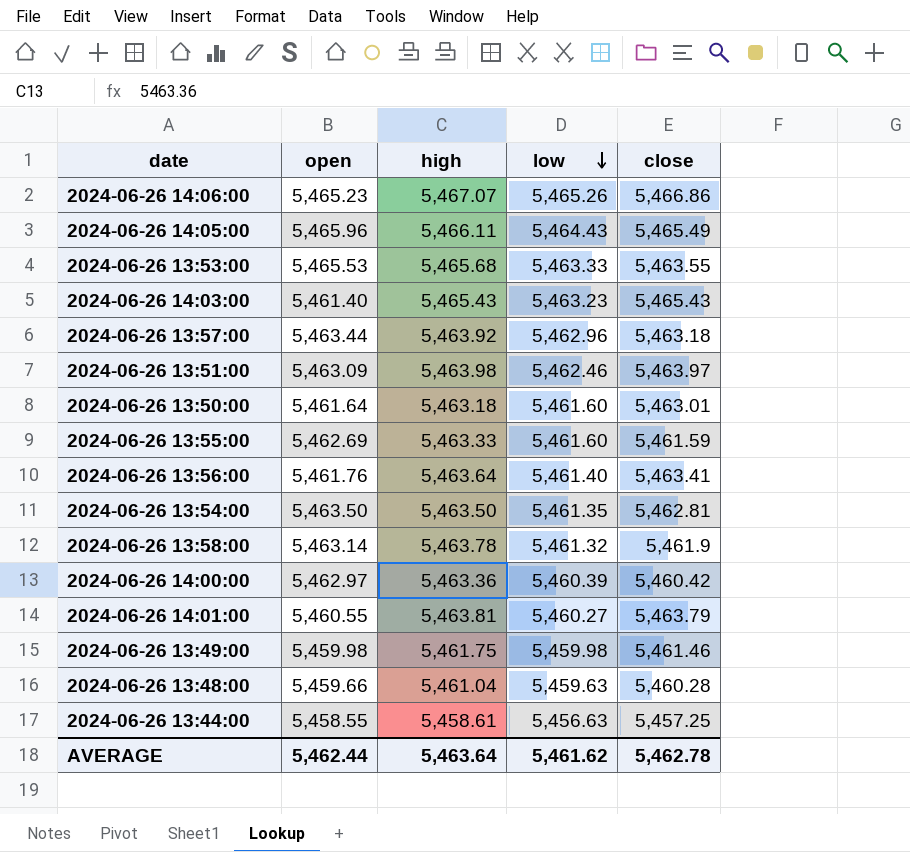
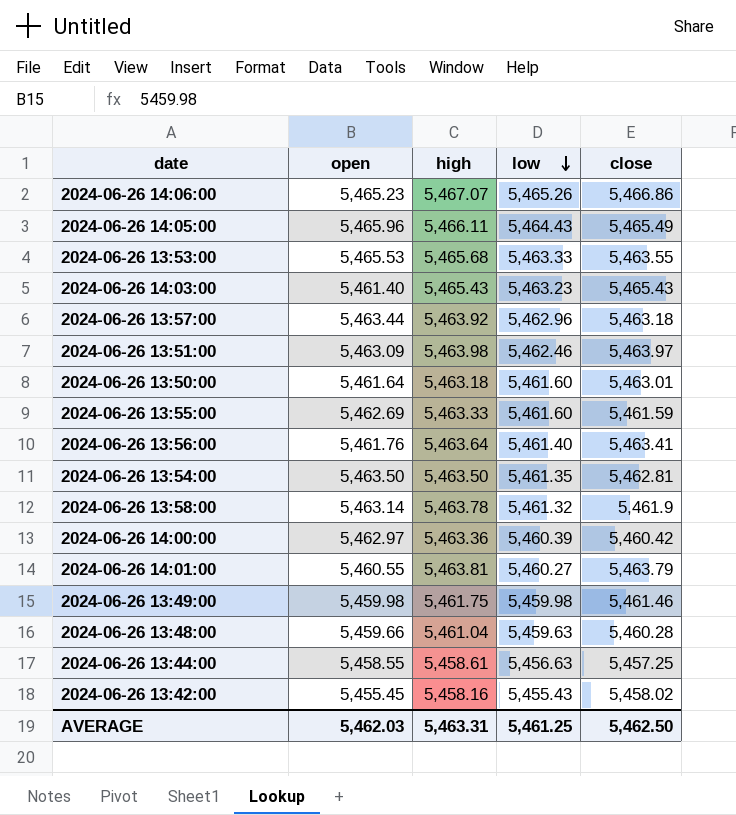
row 2024-06-26 13:42:00: none -> 5,455.45 | 5,458.16 | 5,455.43 | 5,458.02
AVERAGE | open: 5,462.44 -> 5,462.03
AVERAGE | high: 5,463.64 -> 5,463.31
AVERAGE | low: 5,461.62 -> 5,461.25
AVERAGE | close: 5,462.78 -> 5,462.50

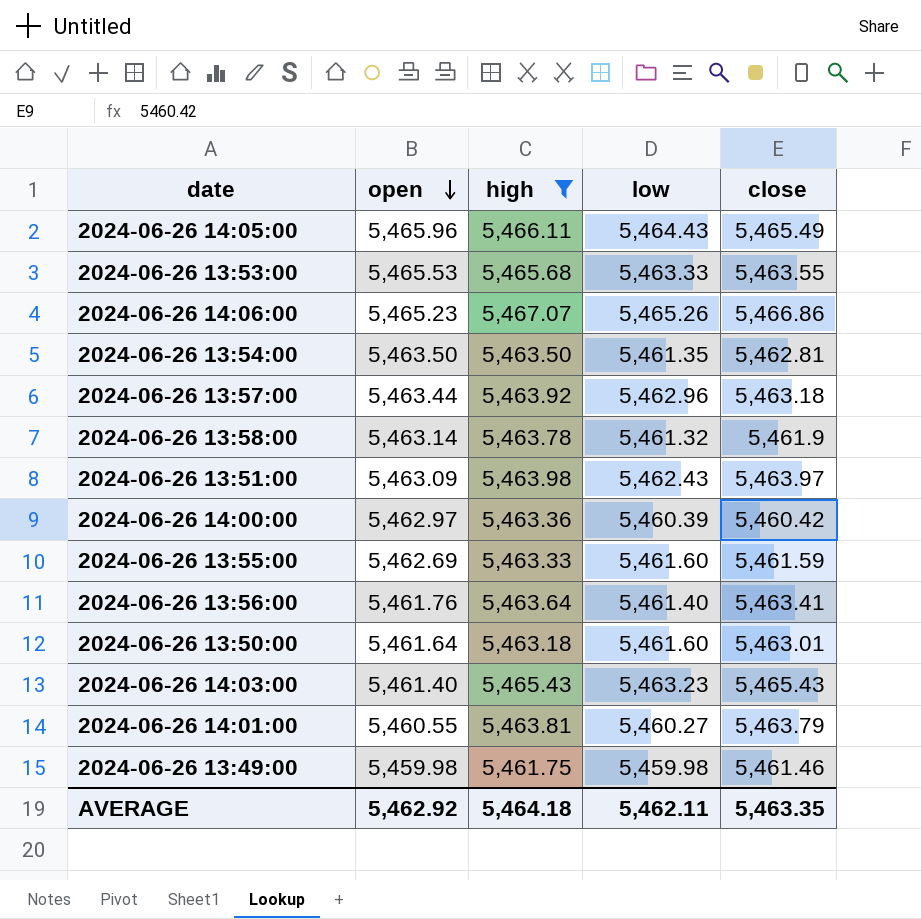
filter: none -> high >= 5,461.75
row order: low descending -> open descending
2024-06-26 13:51:00 | low: 5,462.46 -> 5,462.43
AVERAGE | open: 5,462.03 -> 5,462.92
AVERAGE | high: 5,463.31 -> 5,464.18
AVERAGE | low: 5,461.25 -> 5,462.11
AVERAGE | close: 5,462.50 -> 5,463.35

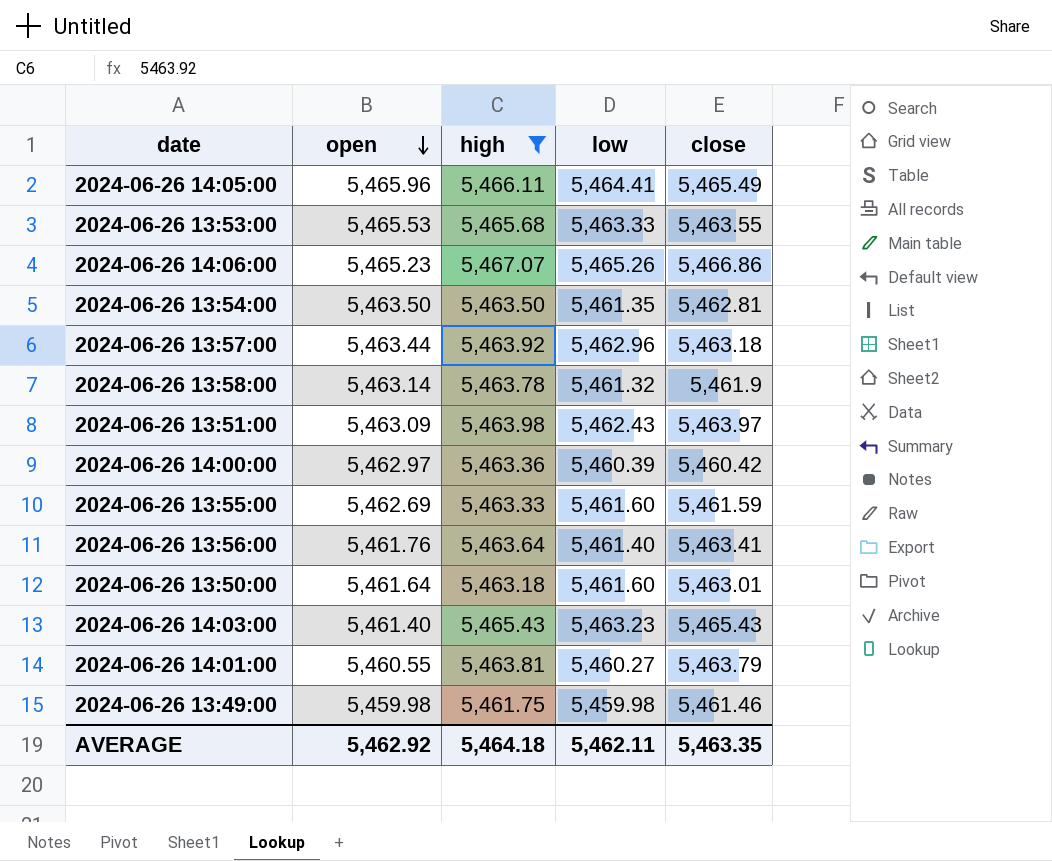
2024-06-26 14:05:00 | low: 5,464.43 -> 5,464.41

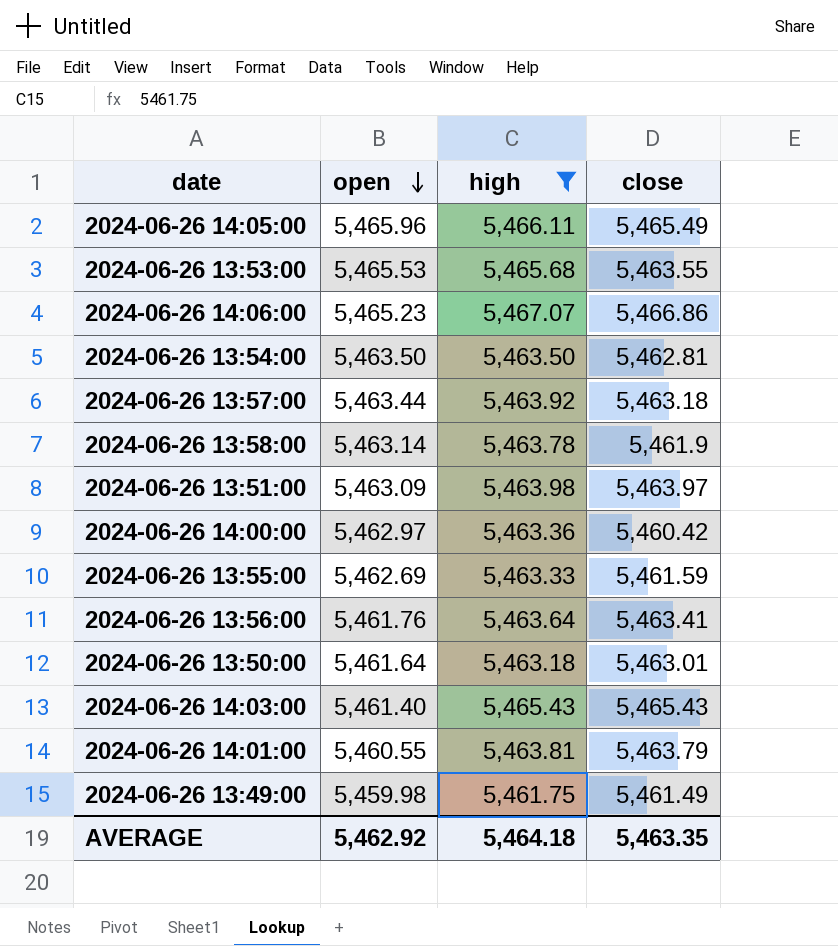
column low | position: 4 -> none
2024-06-26 13:49:00 | close: 5,461.46 -> 5,461.49

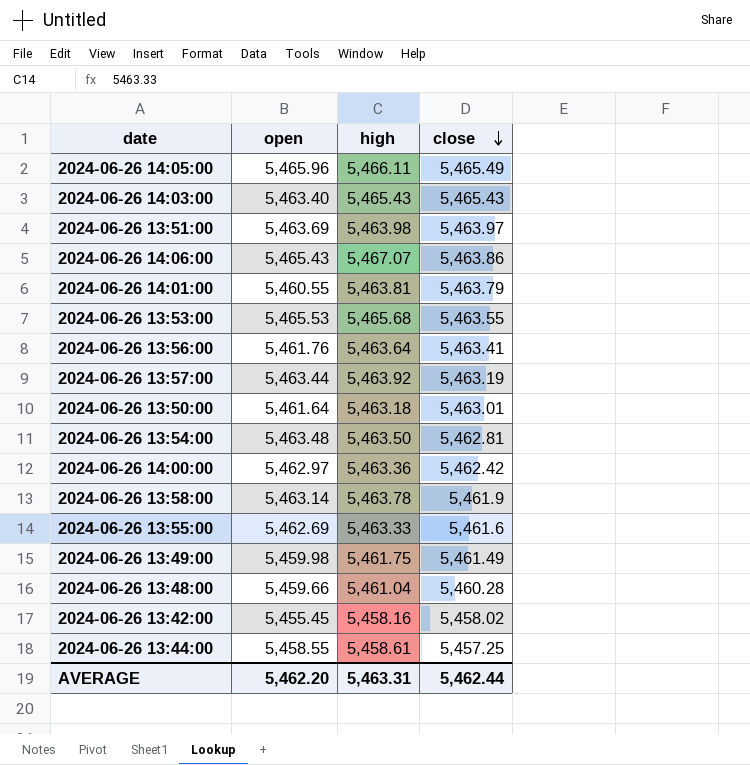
filter: high >= 5,461.75 -> none
row order: open descending -> close descending
2024-06-26 14:03:00 | open: 5,461.40 -> 5,463.40
2024-06-26 13:51:00 | open: 5,463.09 -> 5,463.69
2024-06-26 14:06:00 | open: 5,465.23 -> 5,465.43
2024-06-26 14:06:00 | close: 5,466.86 -> 5,463.86
2024-06-26 13:57:00 | close: 5,463.18 -> 5,463.19
2024-06-26 13:54:00 | open: 5,463.50 -> 5,463.48
2024-06-26 14:00:00 | close: 5,460.42 -> 5,462.42
2024-06-26 13:55:00 | close: 5,461.59 -> 5,461.6
AVERAGE | open: 5,462.92 -> 5,462.20
AVERAGE | high: 5,464.18 -> 5,463.31
AVERAGE | close: 5,463.35 -> 5,462.44

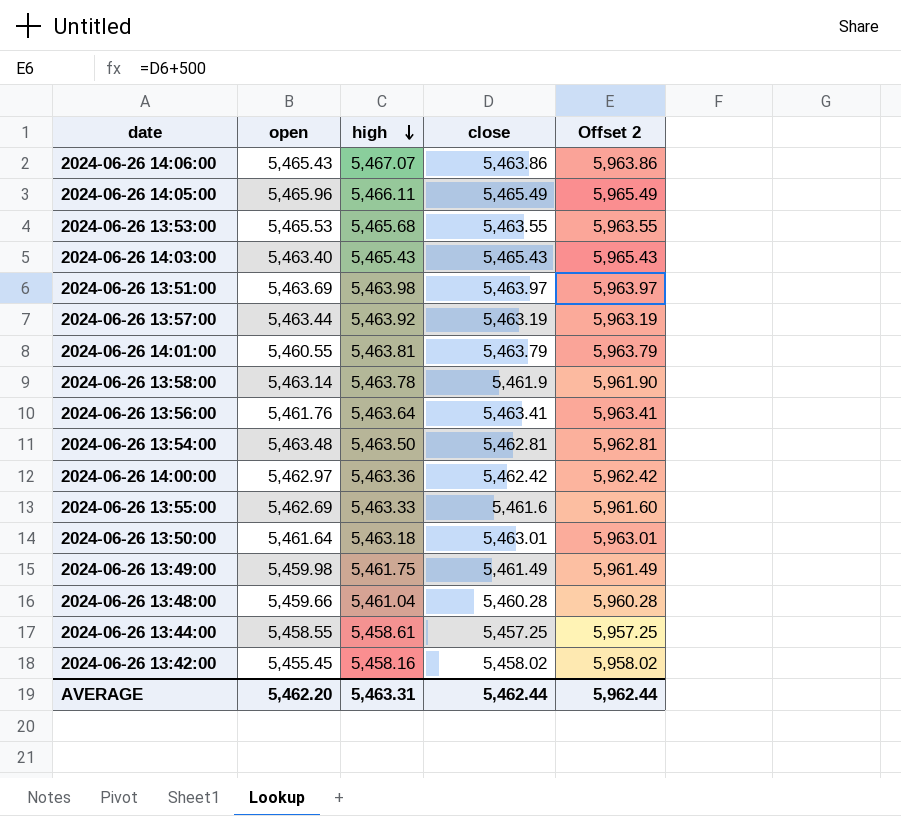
row order: close descending -> high descending
column Offset 2 | formula: none -> [close] + 500

